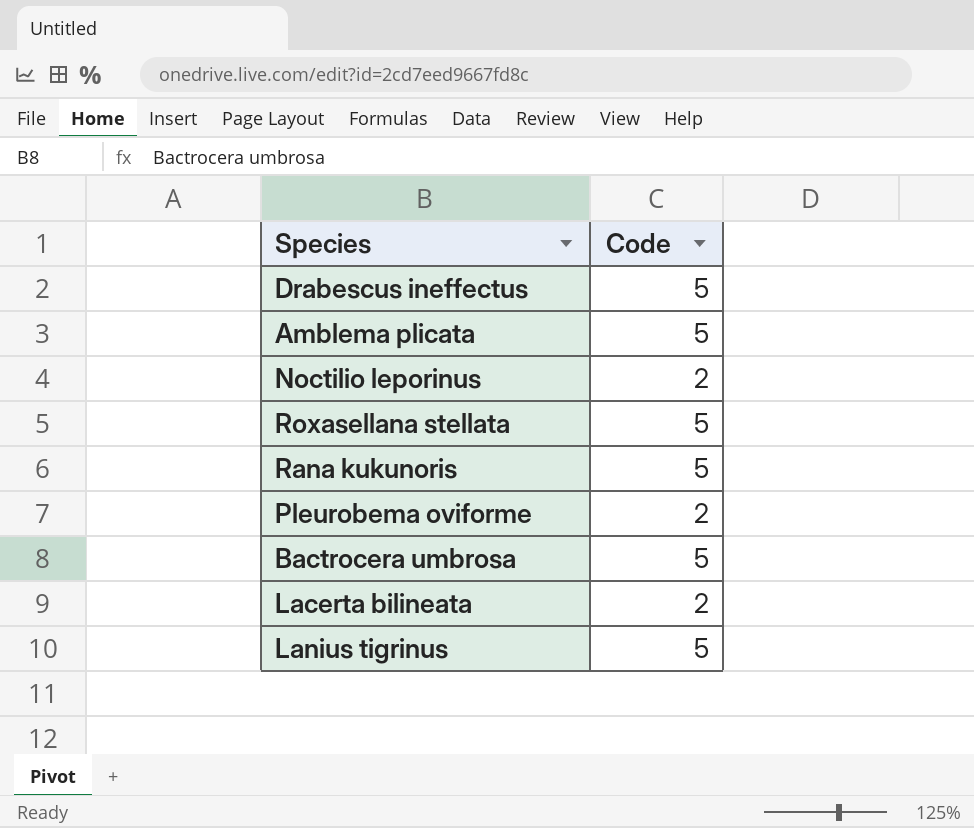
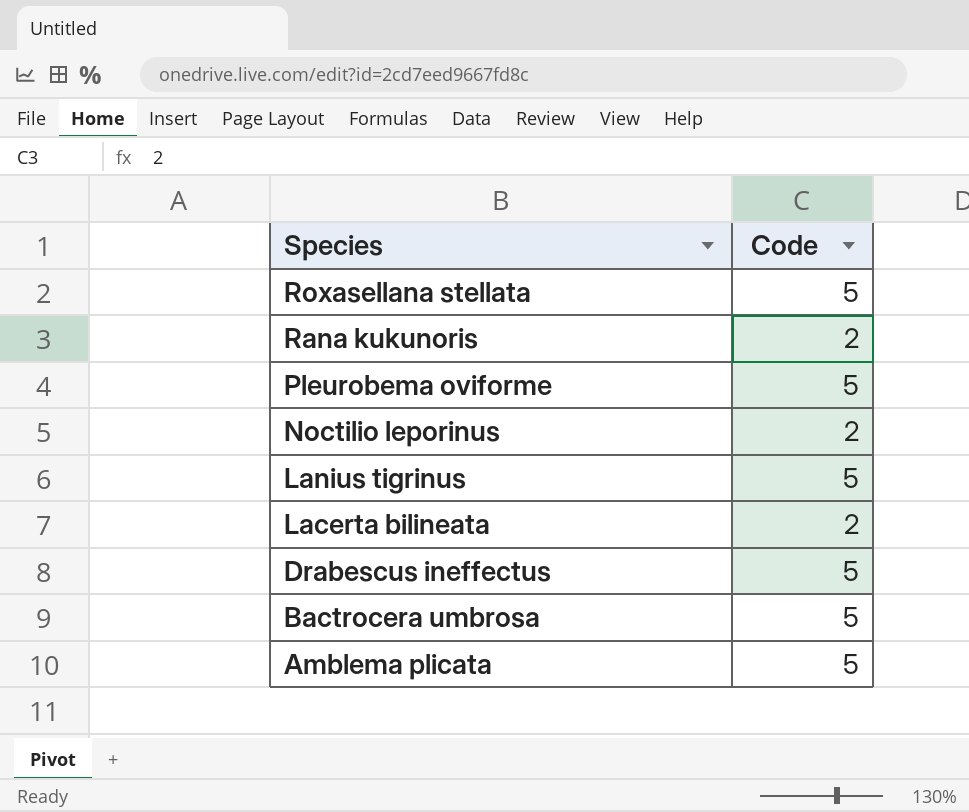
row order: none -> Species descending
Rana kukunoris | Code: 5 -> 2
Pleurobema oviforme | Code: 2 -> 5

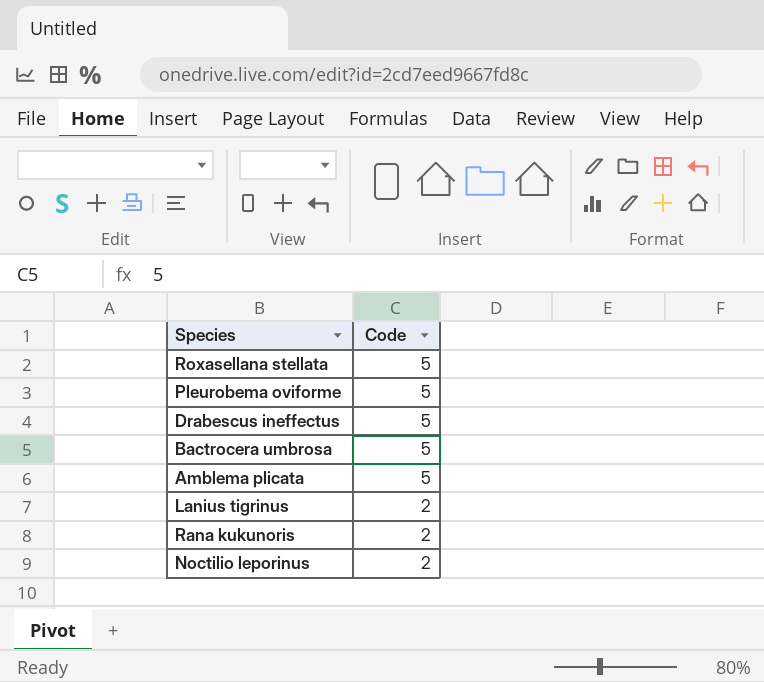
row order: Species descending -> Code descending
row Lacerta bilineata: 2 -> none
Lanius tigrinus | Code: 5 -> 2

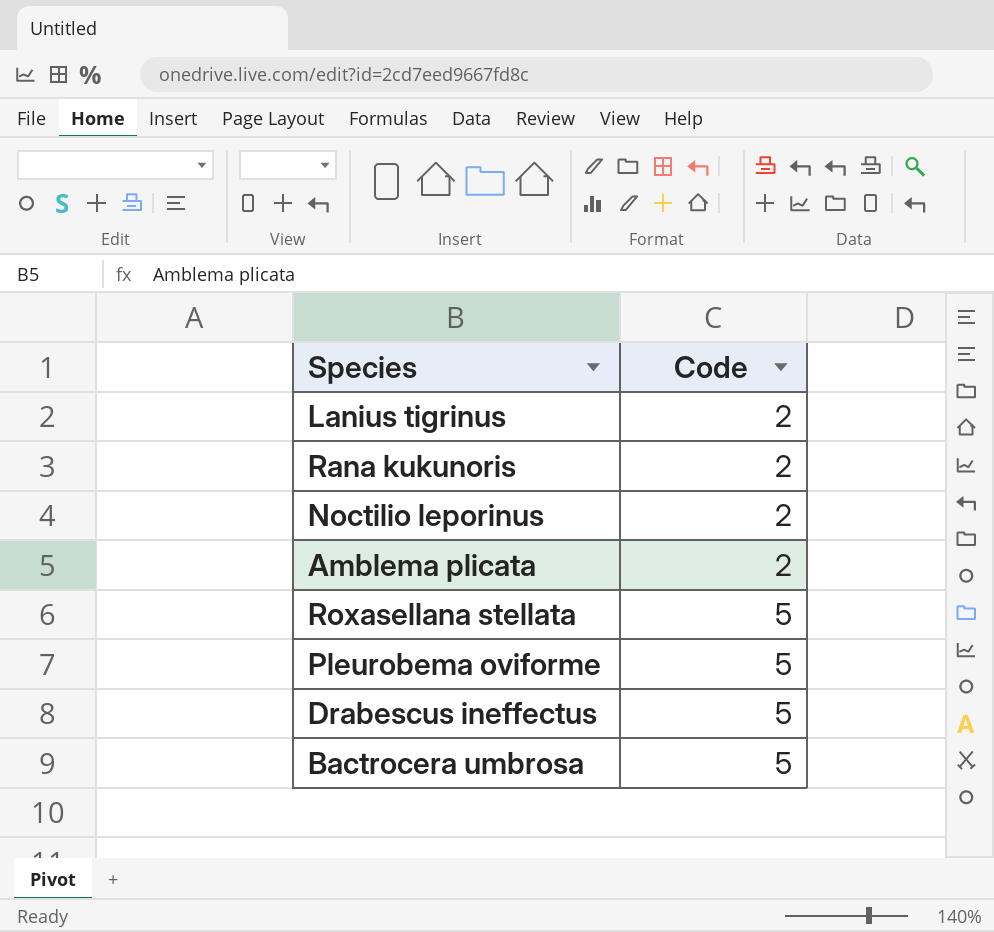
row order: Code descending -> Code ascending
Amblema plicata | Code: 5 -> 2

